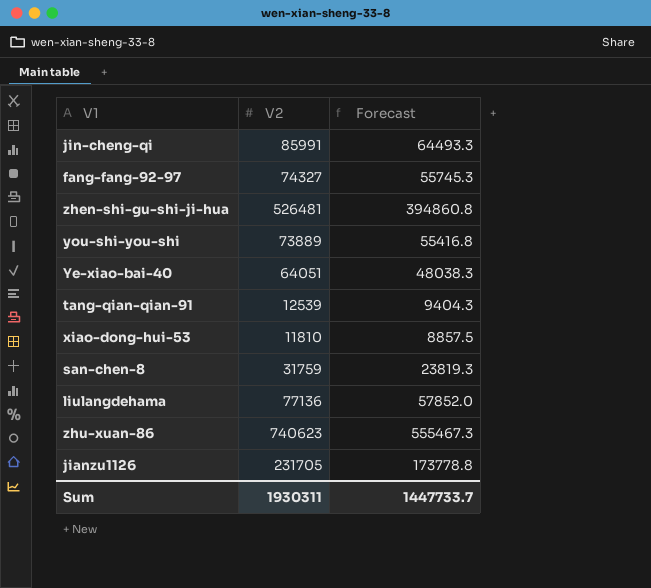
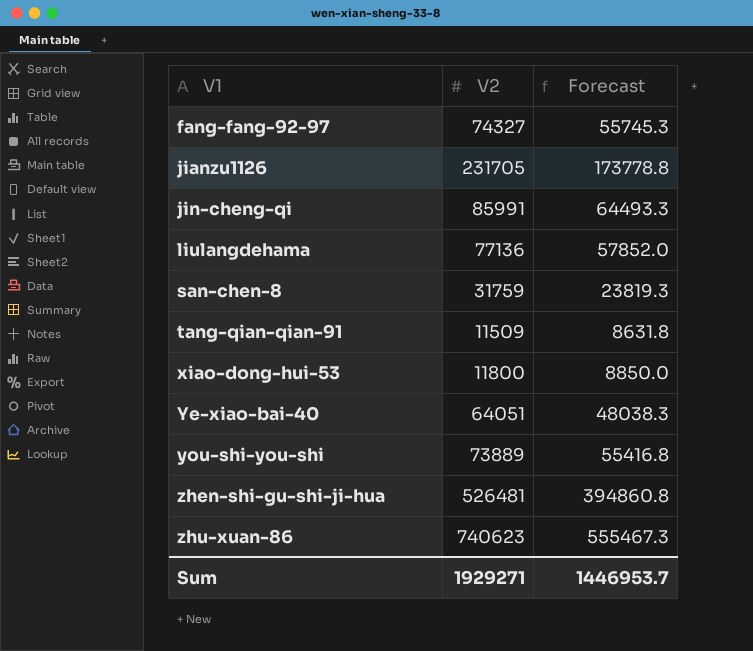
row order: none -> V1 ascending
tang-qian-qian-91 | V2: 12539 -> 11509
tang-qian-qian-91 | Forecast: 9404.3 -> 8631.8
xiao-dong-hui-53 | V2: 11810 -> 11800
xiao-dong-hui-53 | Forecast: 8857.5 -> 8850.0
Sum | V2: 1930311 -> 1929271
Sum | Forecast: 1447733.7 -> 1446953.7

